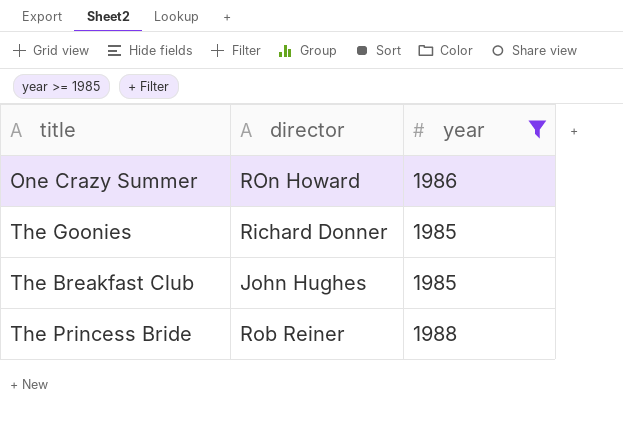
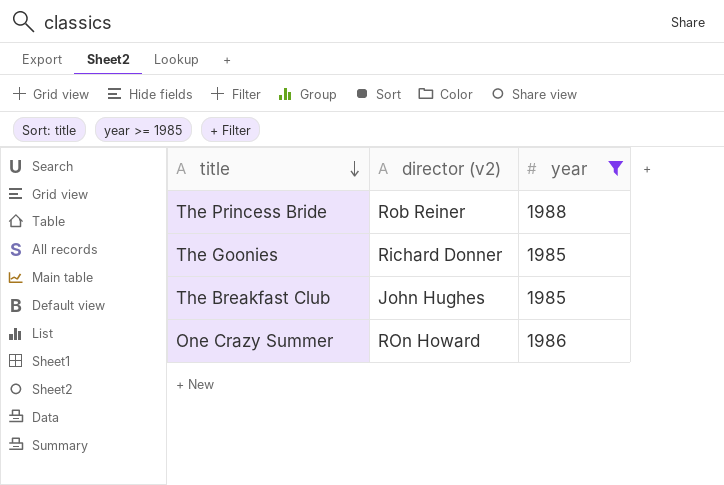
row order: none -> title descending
column name: director -> director (v2)

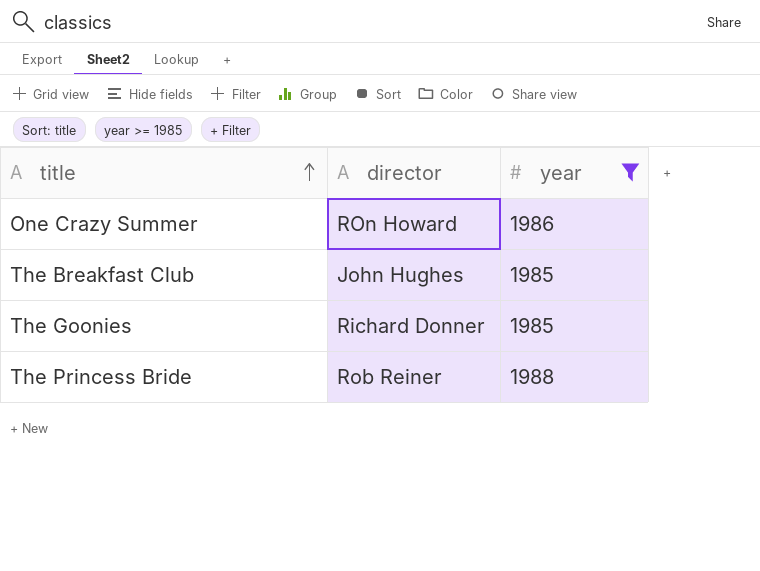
row order: title descending -> title ascending
column name: director (v2) -> director

